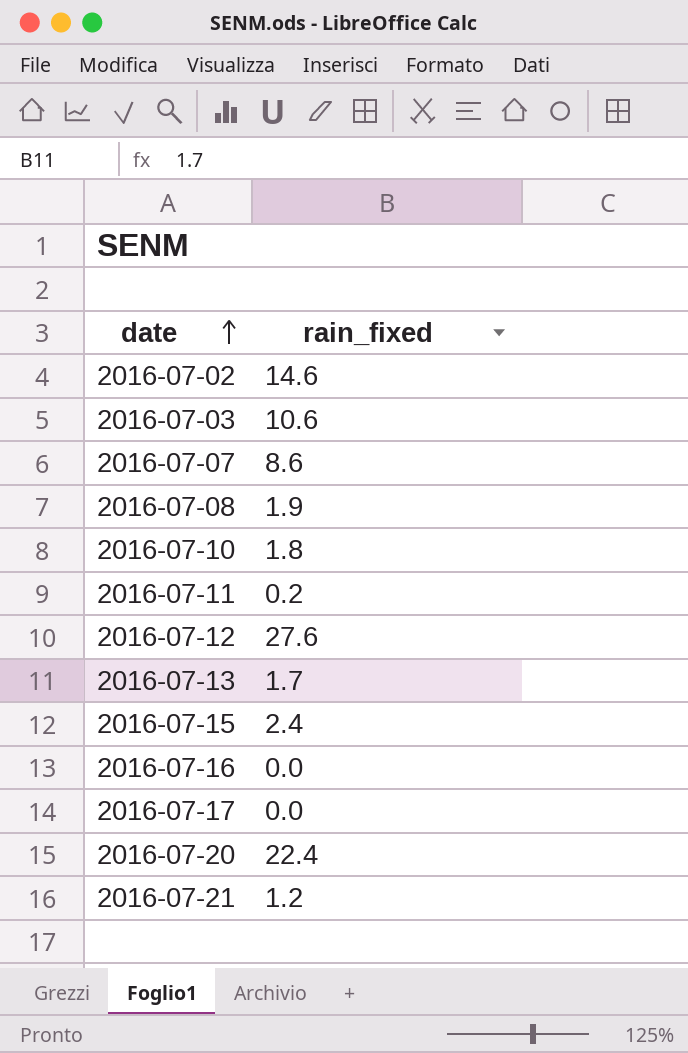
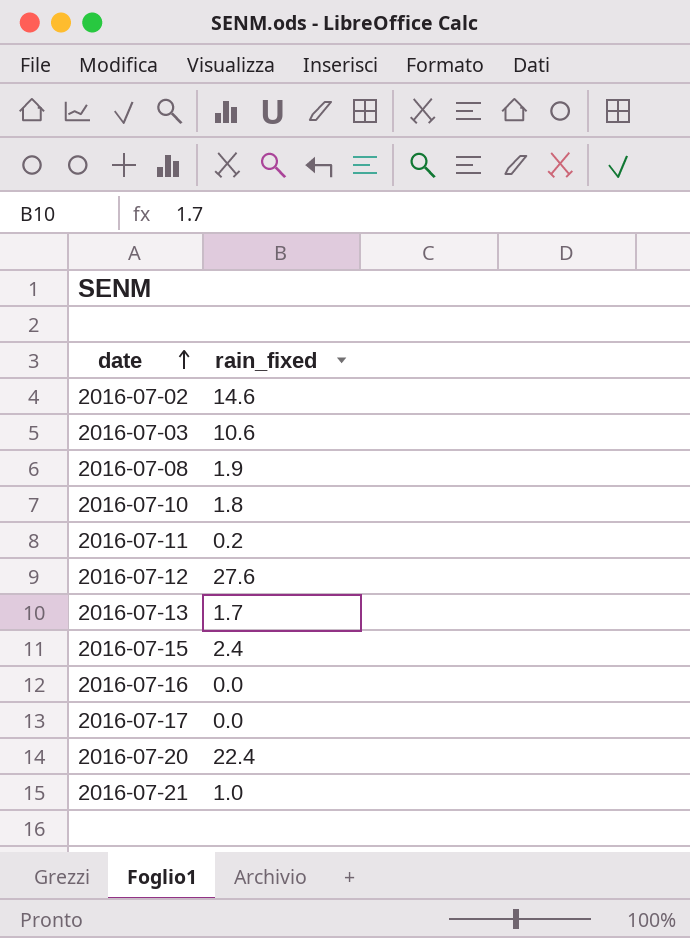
row 2016-07-07: 8.6 -> none
2016-07-21 | rain_fixed: 1.2 -> 1.0

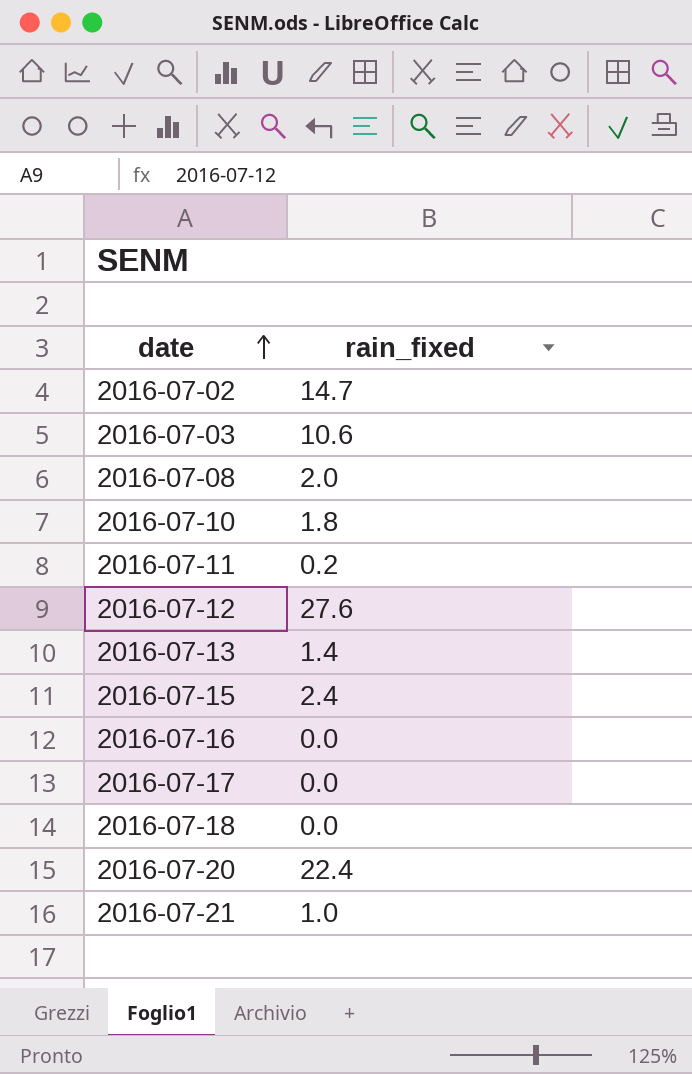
2016-07-02 | rain_fixed: 14.6 -> 14.7
2016-07-08 | rain_fixed: 1.9 -> 2.0
2016-07-13 | rain_fixed: 1.7 -> 1.4
row 2016-07-18: none -> 0.0

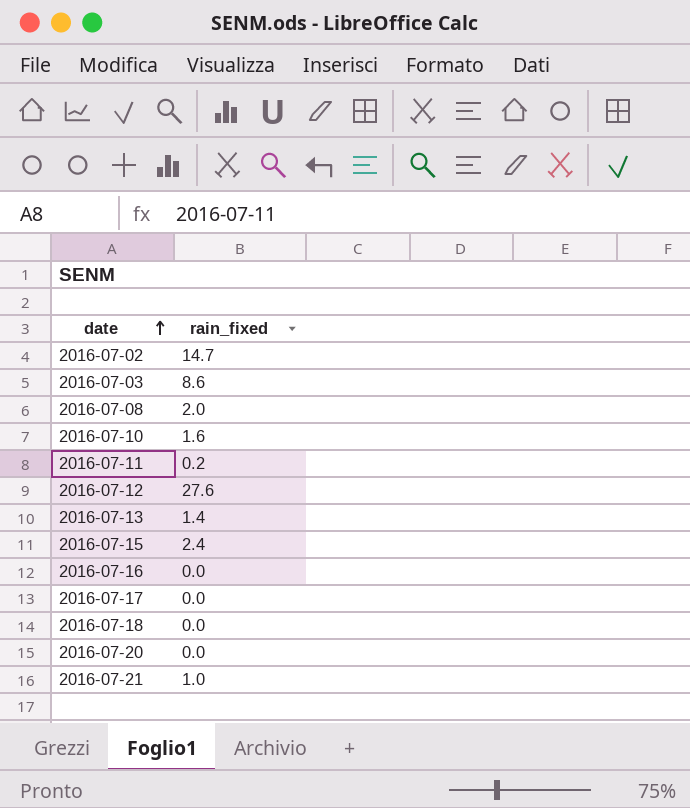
2016-07-03 | rain_fixed: 10.6 -> 8.6
2016-07-10 | rain_fixed: 1.8 -> 1.6
2016-07-20 | rain_fixed: 22.4 -> 0.0

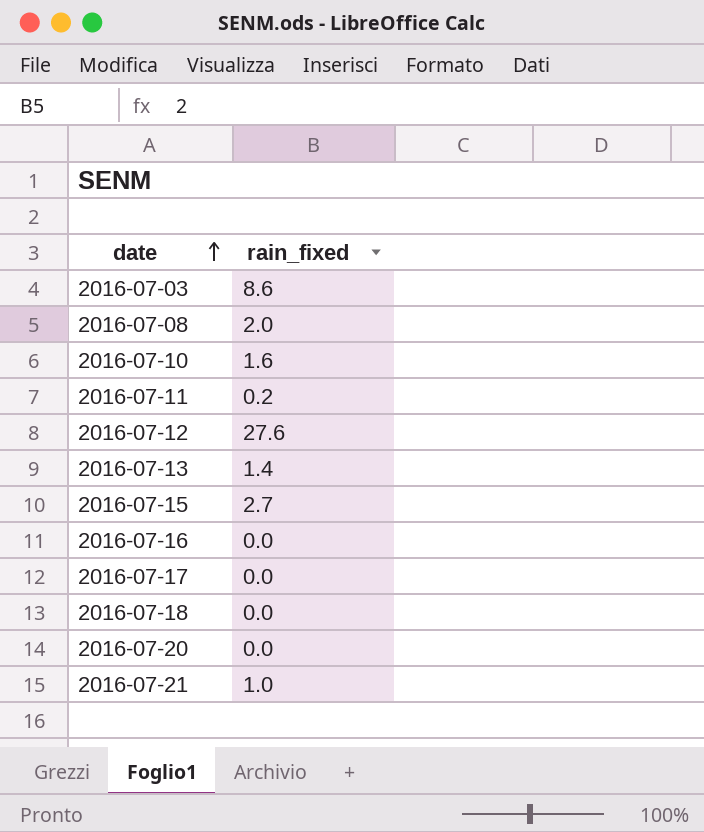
row 2016-07-02: 14.7 -> none
2016-07-15 | rain_fixed: 2.4 -> 2.7

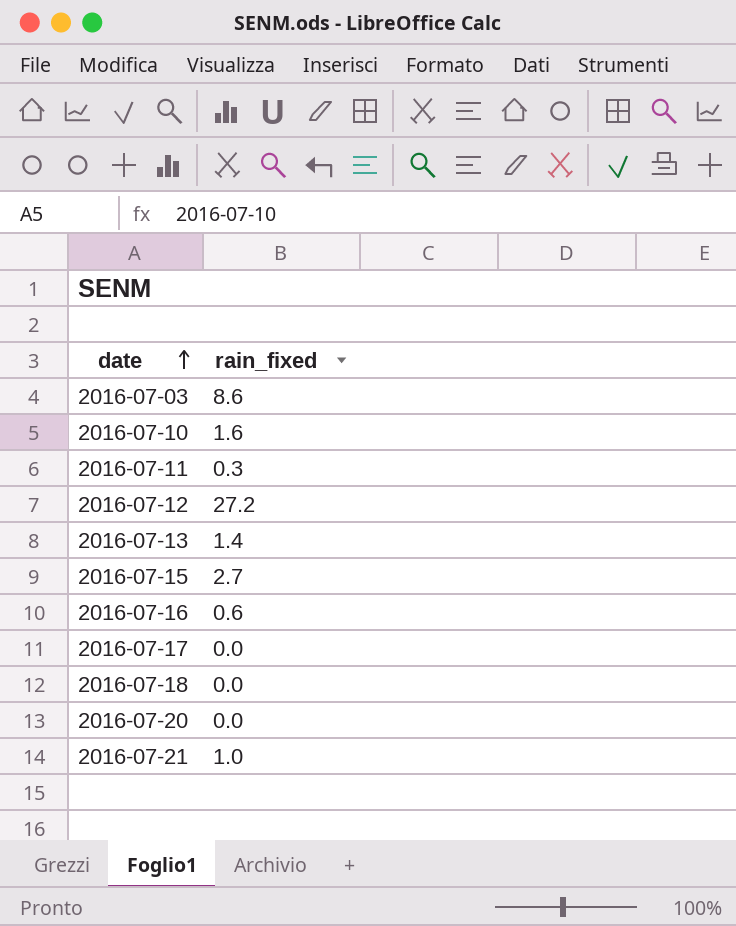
row 2016-07-08: 2.0 -> none
2016-07-11 | rain_fixed: 0.2 -> 0.3
2016-07-12 | rain_fixed: 27.6 -> 27.2
2016-07-16 | rain_fixed: 0.0 -> 0.6

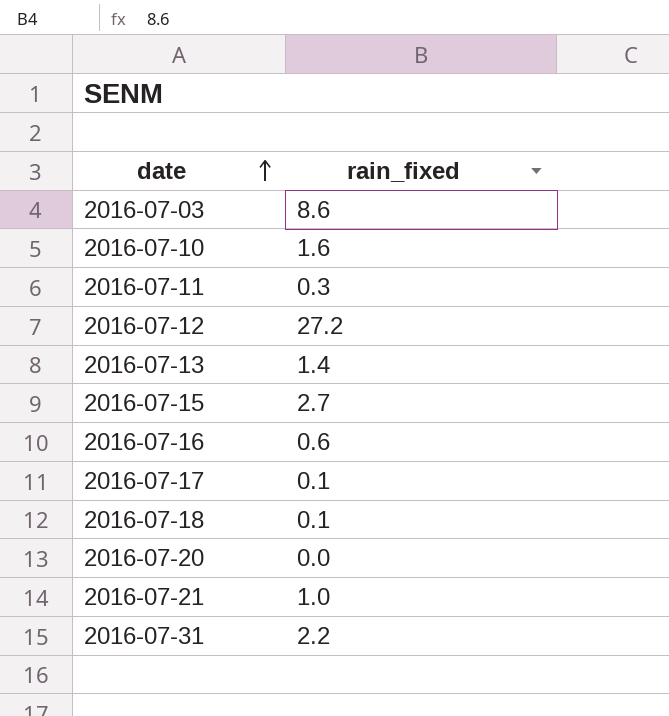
2016-07-17 | rain_fixed: 0.0 -> 0.1
2016-07-18 | rain_fixed: 0.0 -> 0.1
row 2016-07-31: none -> 2.2

